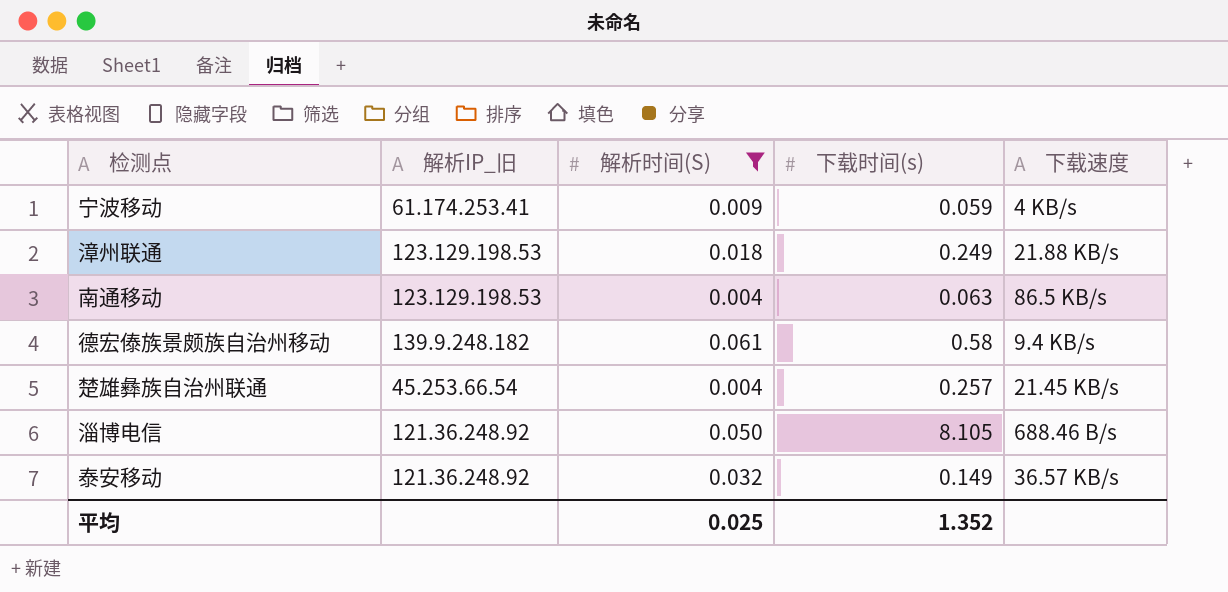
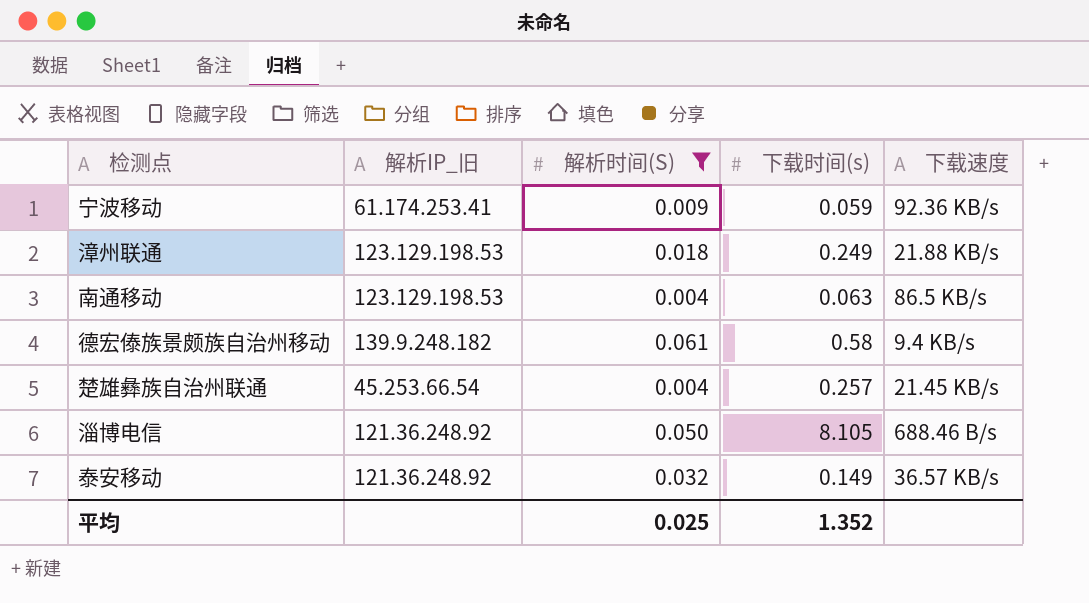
宁波移动 | 下载速度: 4 KB/s -> 92.36 KB/s

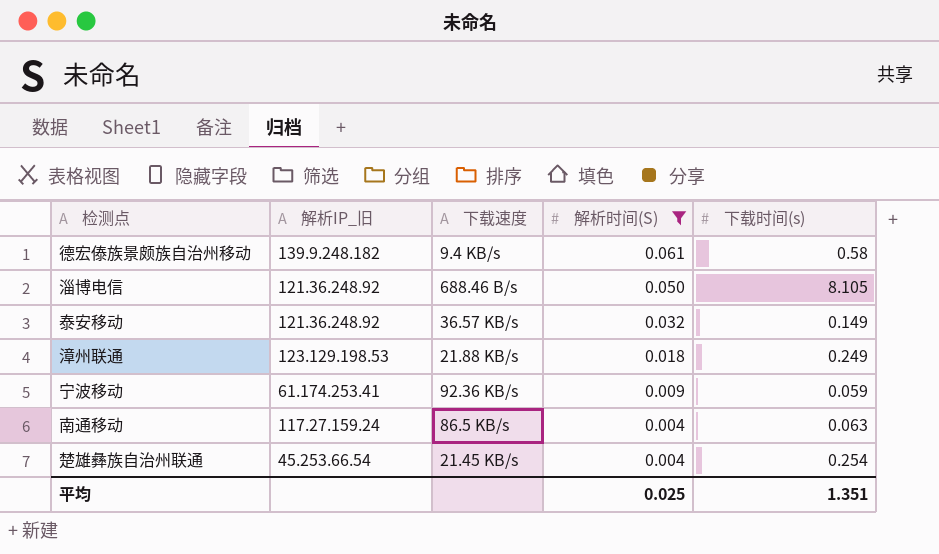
row order: none -> 解析时间(S) descending
column 下载速度 | position: 5 -> 3
南通移动 | 解析IP_旧: 123.129.198.53 -> 117.27.159.24
楚雄彝族自治州联通 | 下载时间(s): 0.257 -> 0.254
平均 | 下载时间(s): 1.352 -> 1.351

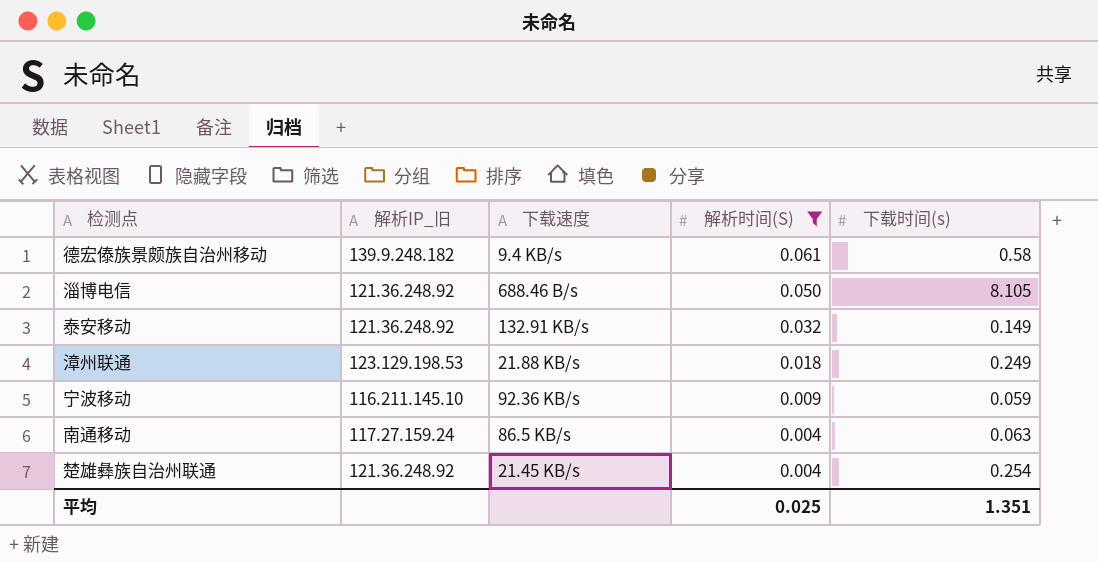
泰安移动 | 下载速度: 36.57 KB/s -> 132.91 KB/s
宁波移动 | 解析IP_旧: 61.174.253.41 -> 116.211.145.10
楚雄彝族自治州联通 | 解析IP_旧: 45.253.66.54 -> 121.36.248.92

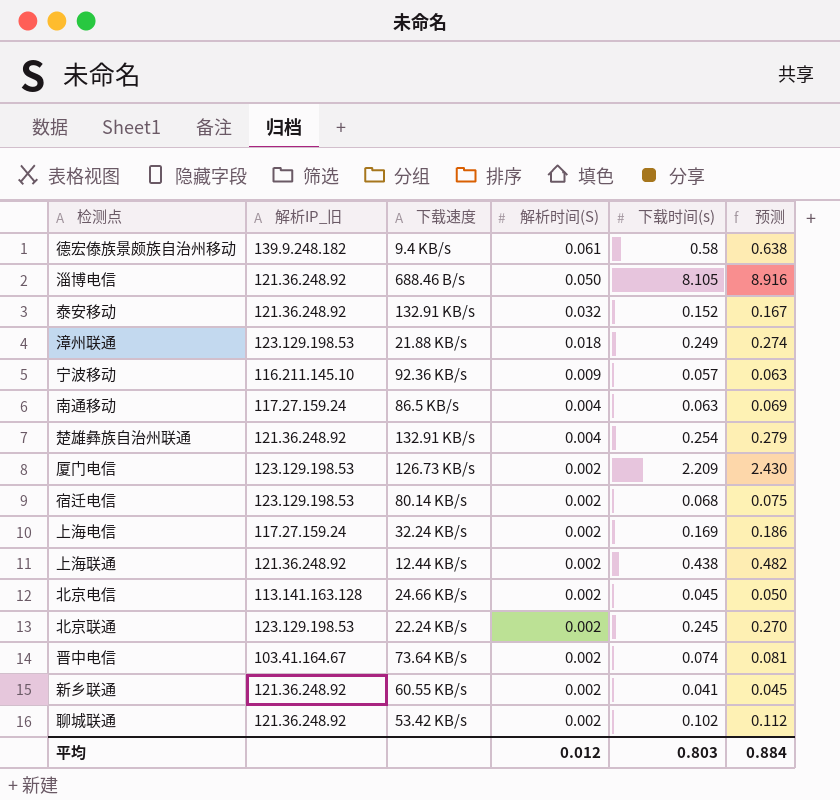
filter: 解析时间(S) != 0.002 -> none
column 预测 | formula: none -> [下载时间(s)] * 1.1
泰安移动 | 下载时间(s): 0.149 -> 0.152
宁波移动 | 下载时间(s): 0.059 -> 0.057
楚雄彝族自治州联通 | 下载速度: 21.45 KB/s -> 132.91 KB/s
平均 | 解析时间(S): 0.025 -> 0.012
平均 | 下载时间(s): 1.351 -> 0.803

